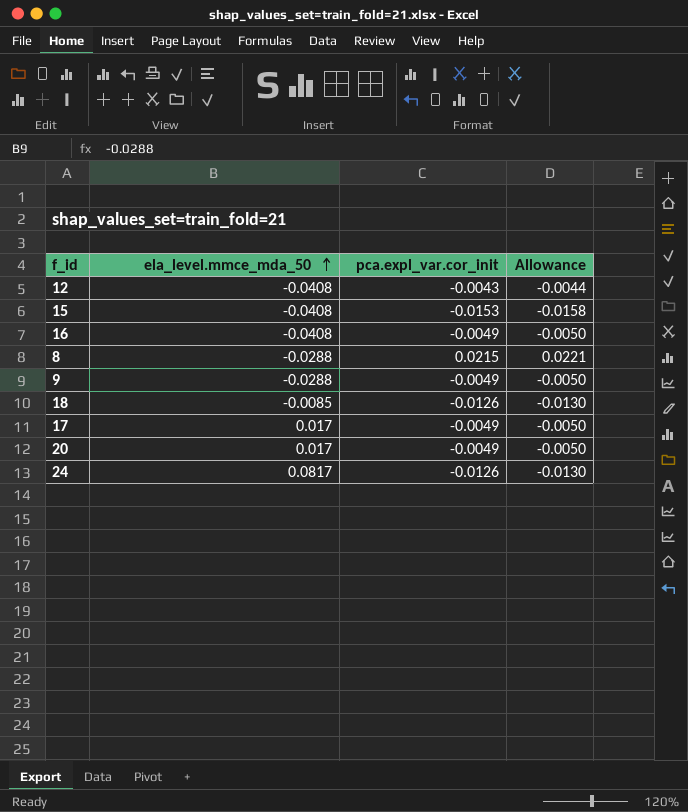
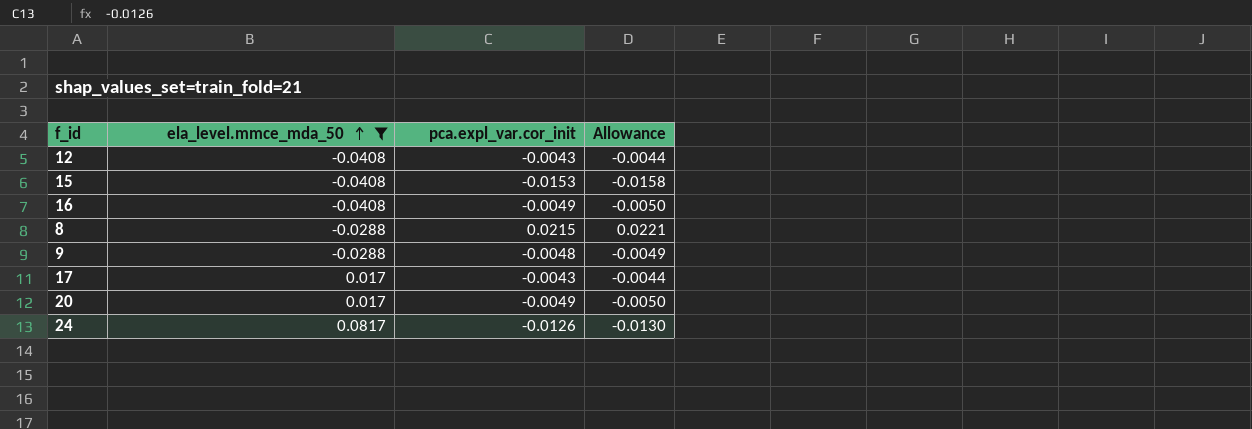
filter: none -> ela_level.mmce_mda_50 != -0.0085
9 | pca.expl_var.cor_init: -0.0049 -> -0.0048
9 | Allowance: -0.0050 -> -0.0049
17 | pca.expl_var.cor_init: -0.0049 -> -0.0043
17 | Allowance: -0.0050 -> -0.0044

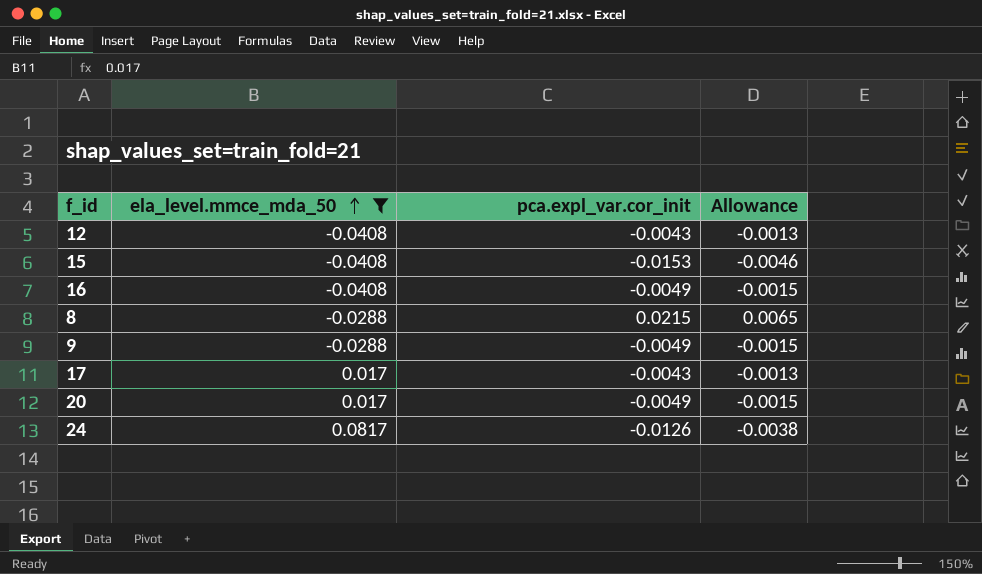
column Allowance | formula: [pca.expl_var.cor_init] * 1.03 -> [pca.expl_var.cor_init] * 0.3
9 | pca.expl_var.cor_init: -0.0048 -> -0.0049

